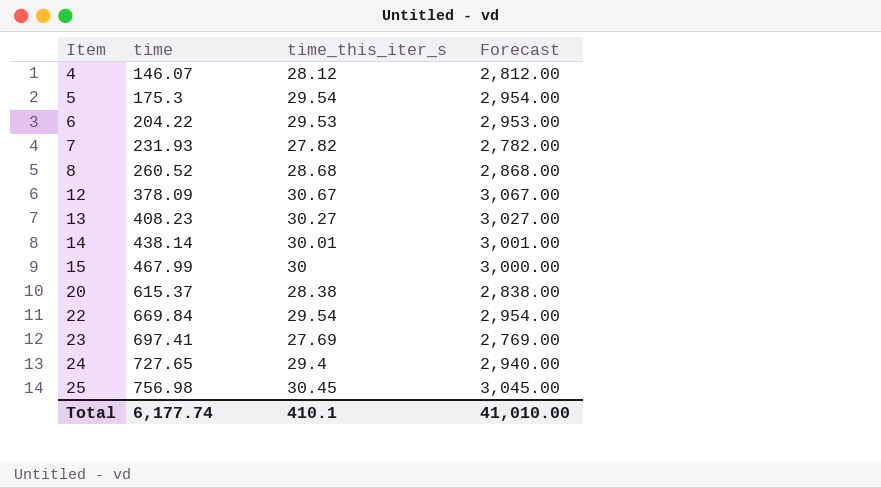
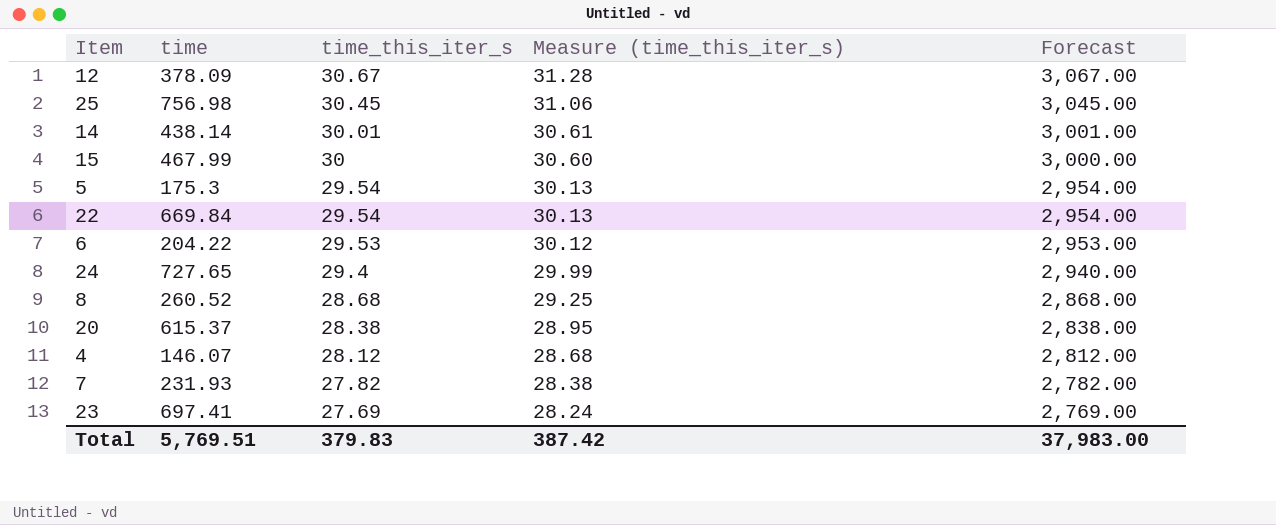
row order: Item ascending -> time_this_iter_s descending
column Measure (time_this_iter_s) | formula: none -> [time_this_iter_s] * 1.02
row 13: 408.23 | 30.27 | 3,027.00 -> none
Total | time: 6,177.74 -> 5,769.51
Total | time_this_iter_s: 410.1 -> 379.83
Total | Forecast: 41,010.00 -> 37,983.00

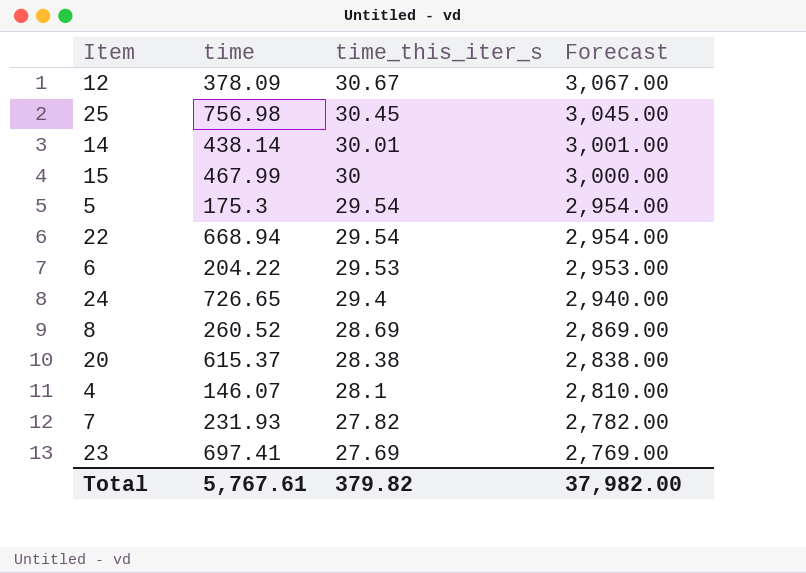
column Measure (time_this_iter_s) | formula: [time_this_iter_s] * 1.02 -> none
22 | time: 669.84 -> 668.94
24 | time: 727.65 -> 726.65
8 | time_this_iter_s: 28.68 -> 28.69
8 | Forecast: 2,868.00 -> 2,869.00
4 | time_this_iter_s: 28.12 -> 28.1
4 | Forecast: 2,812.00 -> 2,810.00
Total | time: 5,769.51 -> 5,767.61
Total | time_this_iter_s: 379.83 -> 379.82
Total | Forecast: 37,983.00 -> 37,982.00

